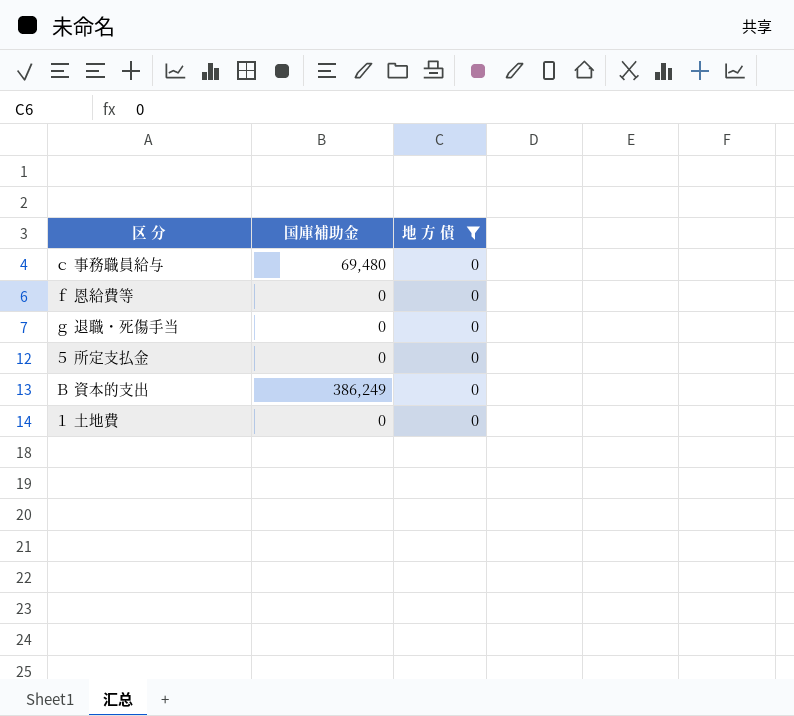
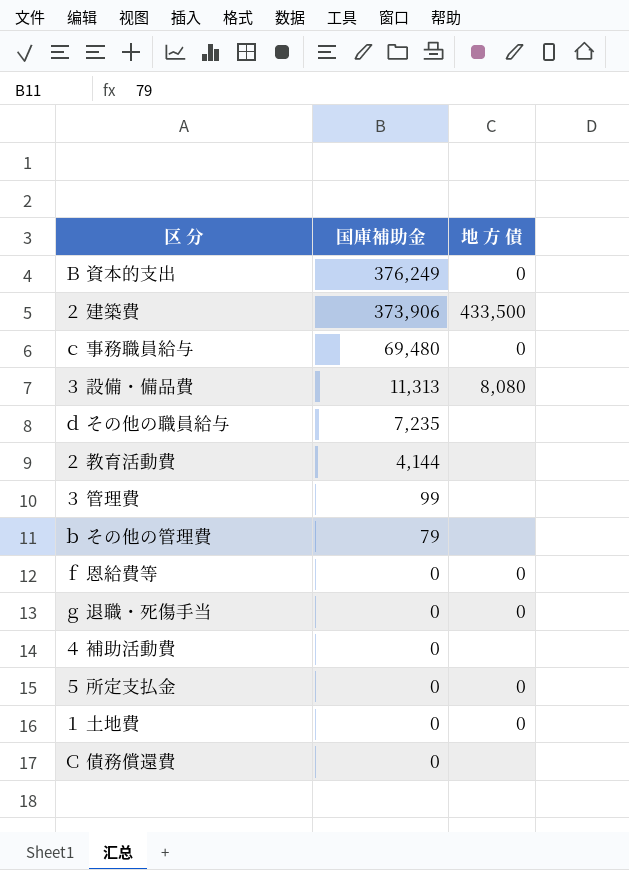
filter: 地 方 債 = 0 -> none
row order: none -> 国庫補助金 descending
Ｂ 資本的支出 | 国庫補助金: 386,249 -> 376,249

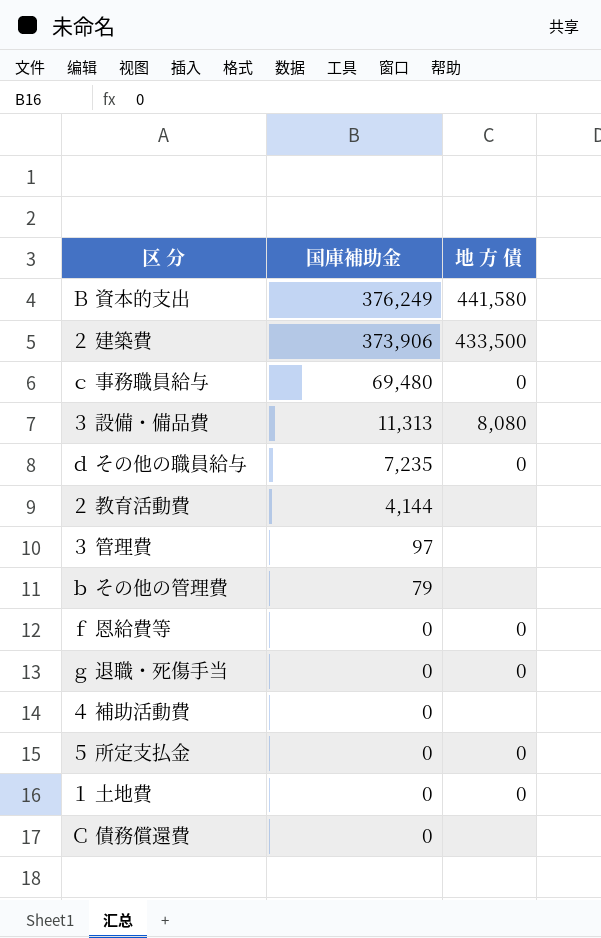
Ｂ 資本的支出 | 地 方 債: 0 -> 441,580
ｄ その他の職員給与 | 地 方 債: none -> 0
３ 管理費 | 国庫補助金: 99 -> 97

